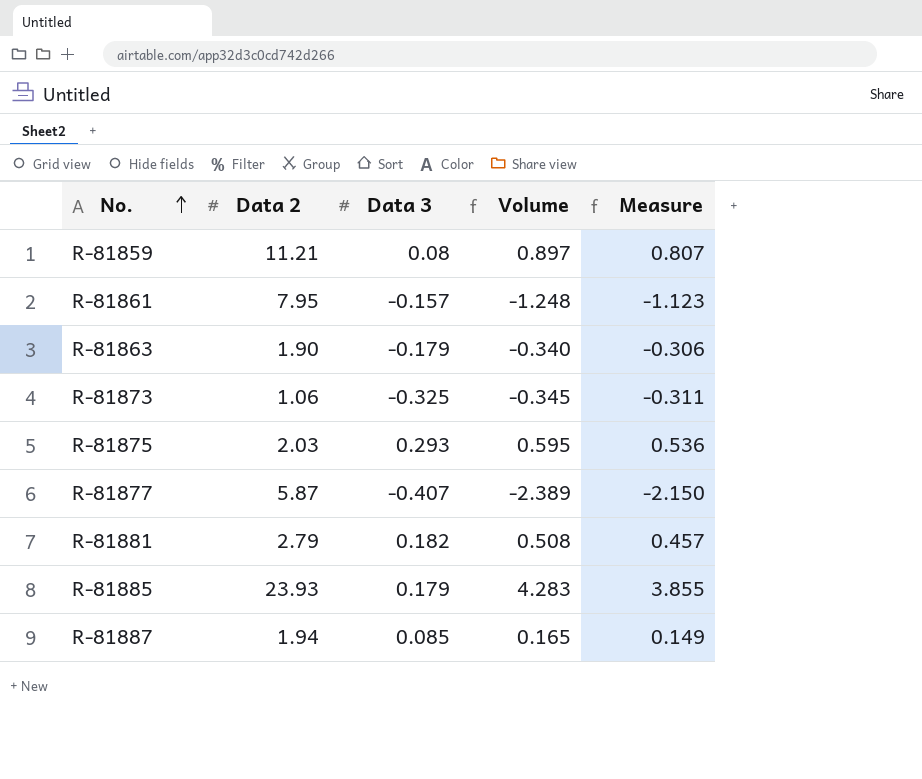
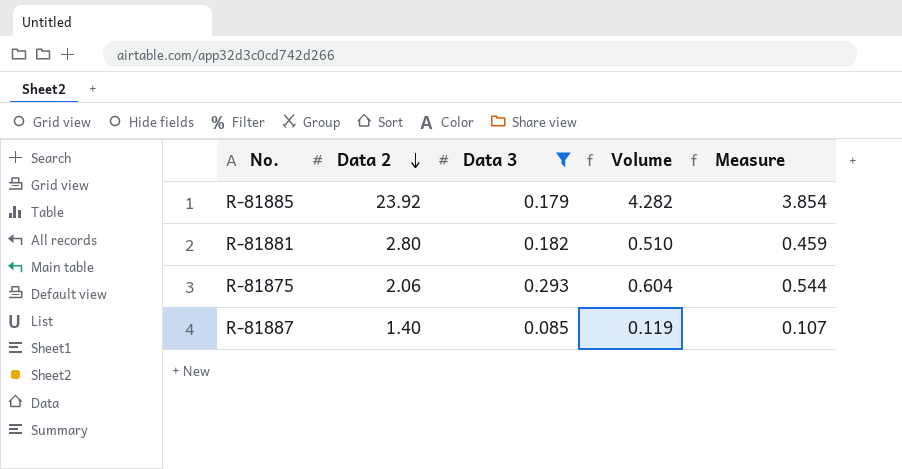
filter: none -> Data 3 >= 0.085
row order: No. ascending -> Data 2 descending
R-81885 | Data 2: 23.93 -> 23.92
R-81885 | Volume: 4.283 -> 4.282
R-81885 | Measure: 3.855 -> 3.854
R-81881 | Data 2: 2.79 -> 2.80
R-81881 | Volume: 0.508 -> 0.510
R-81881 | Measure: 0.457 -> 0.459
R-81875 | Data 2: 2.03 -> 2.06
R-81875 | Volume: 0.595 -> 0.604
R-81875 | Measure: 0.536 -> 0.544
R-81887 | Data 2: 1.94 -> 1.40
R-81887 | Volume: 0.165 -> 0.119
R-81887 | Measure: 0.149 -> 0.107

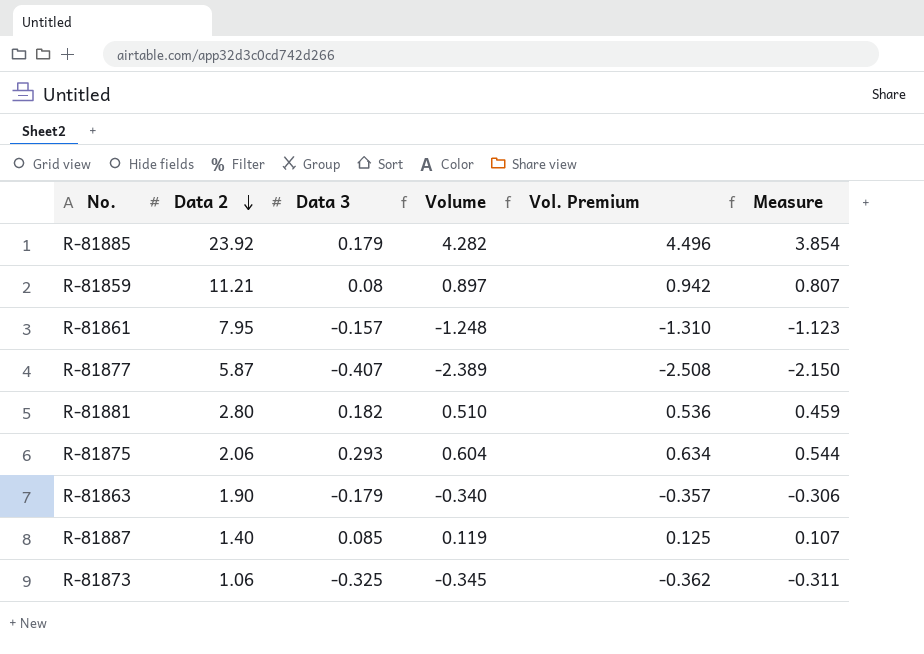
filter: Data 3 >= 0.085 -> none
column Vol. Premium | formula: none -> [Volume] * 1.05

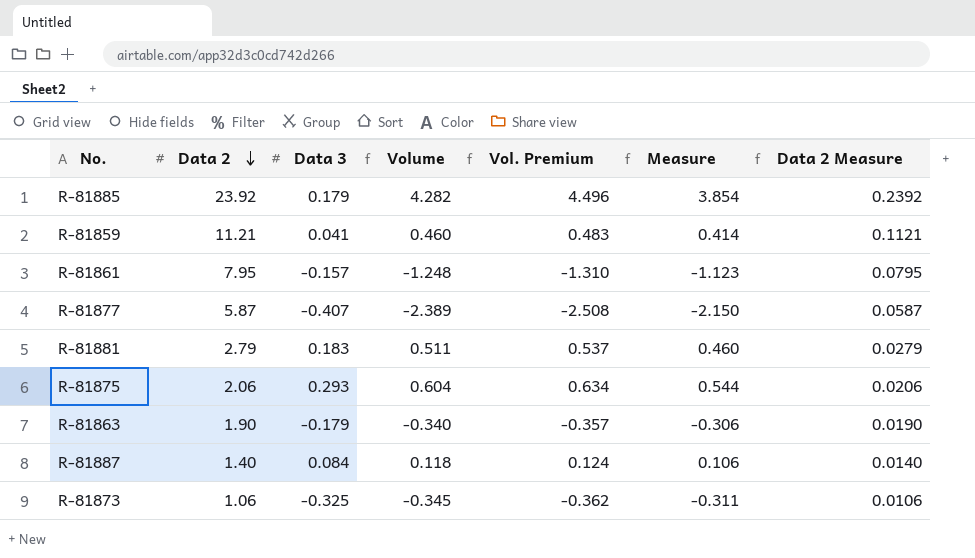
column Data 2 Measure | formula: none -> [Data 2] * 0.01
R-81859 | Data 3: 0.08 -> 0.041
R-81859 | Volume: 0.897 -> 0.460
R-81859 | Vol. Premium: 0.942 -> 0.483
R-81859 | Measure: 0.807 -> 0.414
R-81881 | Data 2: 2.80 -> 2.79
R-81881 | Data 3: 0.182 -> 0.183
R-81881 | Volume: 0.510 -> 0.511
R-81881 | Vol. Premium: 0.536 -> 0.537
R-81881 | Measure: 0.459 -> 0.460
R-81887 | Data 3: 0.085 -> 0.084
R-81887 | Volume: 0.119 -> 0.118
R-81887 | Vol. Premium: 0.125 -> 0.124
R-81887 | Measure: 0.107 -> 0.106

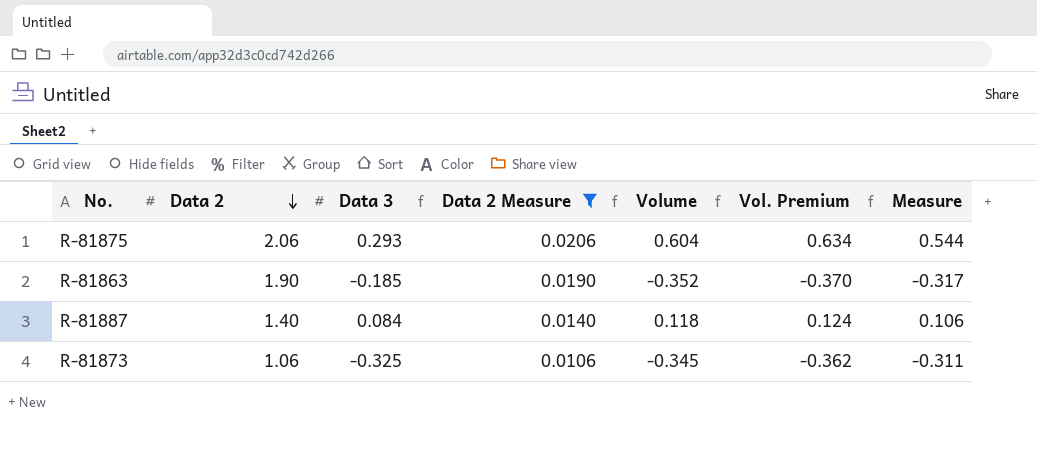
filter: none -> Data 2 Measure <= 0.0206
column Data 2 Measure | position: 7 -> 4
R-81863 | Data 3: -0.179 -> -0.185
R-81863 | Volume: -0.340 -> -0.352
R-81863 | Vol. Premium: -0.357 -> -0.370
R-81863 | Measure: -0.306 -> -0.317

